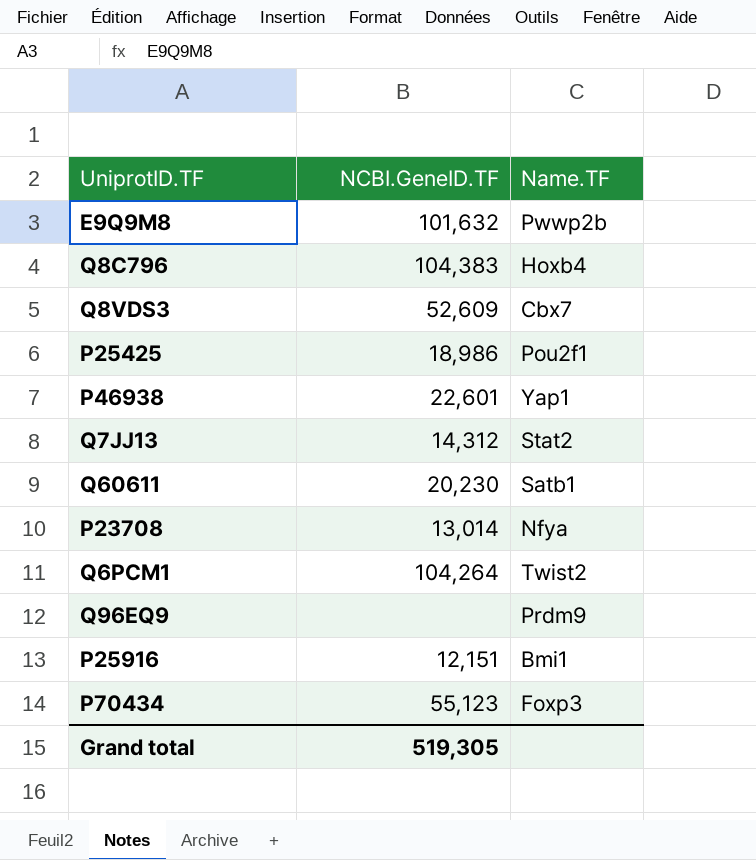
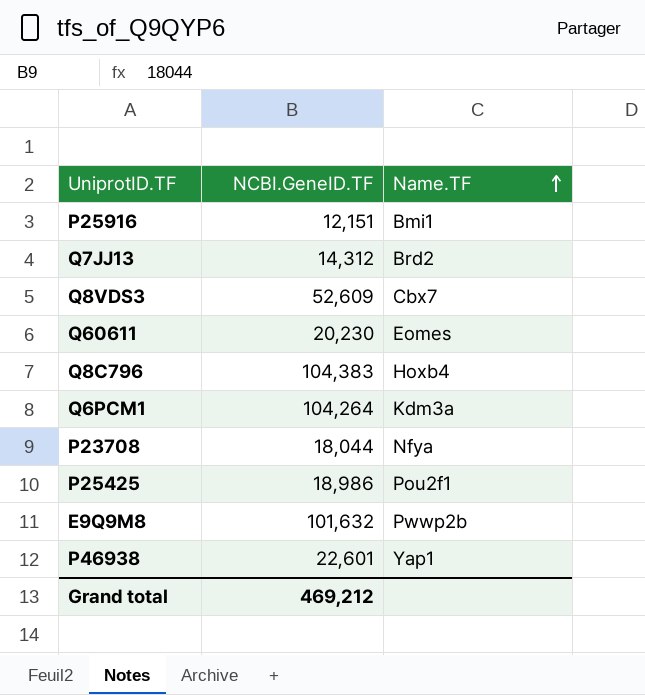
row order: none -> Name.TF ascending
row Q96EQ9: none | Prdm9 -> none
row P70434: 55,123 | Foxp3 -> none
Q7JJ13 | Name.TF: Stat2 -> Brd2
Q60611 | Name.TF: Satb1 -> Eomes
Q6PCM1 | Name.TF: Twist2 -> Kdm3a
P23708 | NCBI.GeneID.TF: 13,014 -> 18,044
Grand total | NCBI.GeneID.TF: 519,305 -> 469,212

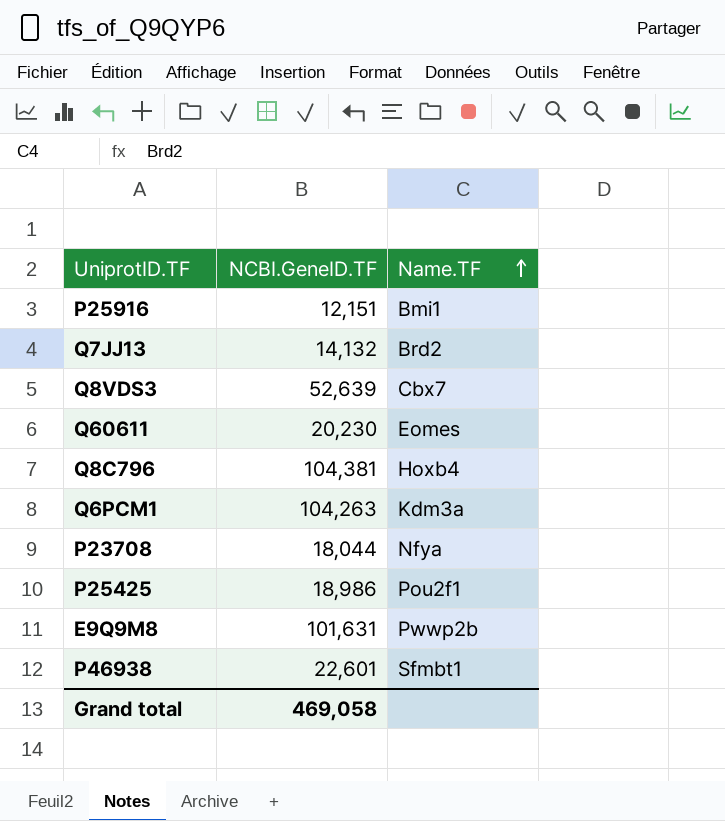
Q7JJ13 | NCBI.GeneID.TF: 14,312 -> 14,132
Q8VDS3 | NCBI.GeneID.TF: 52,609 -> 52,639
Q8C796 | NCBI.GeneID.TF: 104,383 -> 104,381
Q6PCM1 | NCBI.GeneID.TF: 104,264 -> 104,263
E9Q9M8 | NCBI.GeneID.TF: 101,632 -> 101,631
P46938 | Name.TF: Yap1 -> Sfmbt1
Grand total | NCBI.GeneID.TF: 469,212 -> 469,058

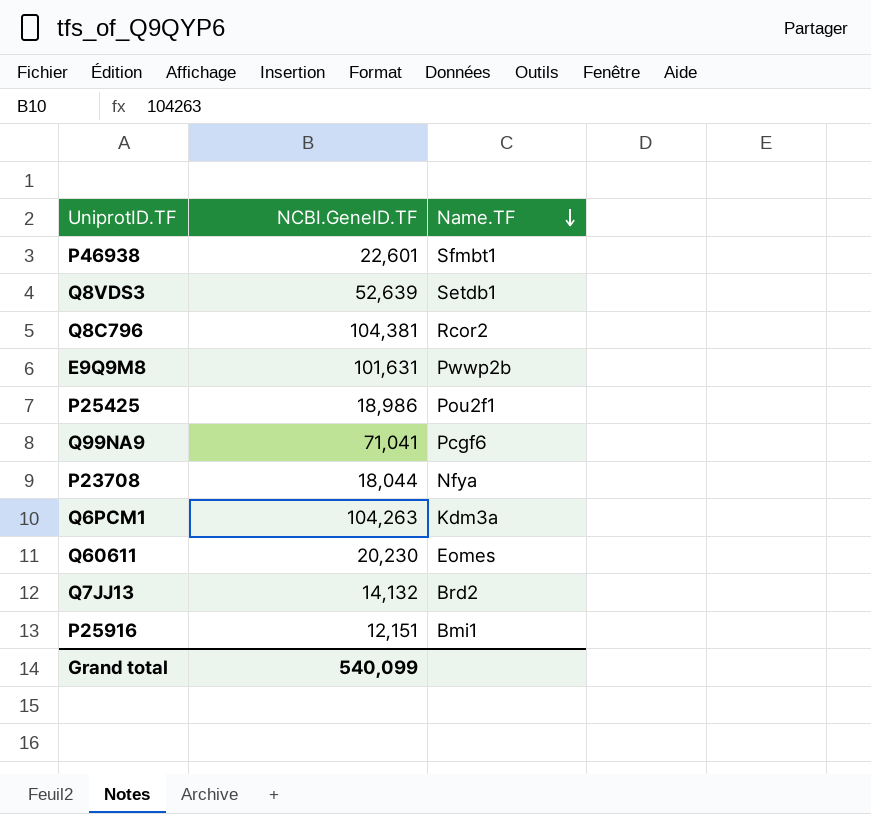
row order: Name.TF ascending -> Name.TF descending
Q8VDS3 | Name.TF: Cbx7 -> Setdb1
Q8C796 | Name.TF: Hoxb4 -> Rcor2
row Q99NA9: none -> 71,041 | Pcgf6
Grand total | NCBI.GeneID.TF: 469,058 -> 540,099

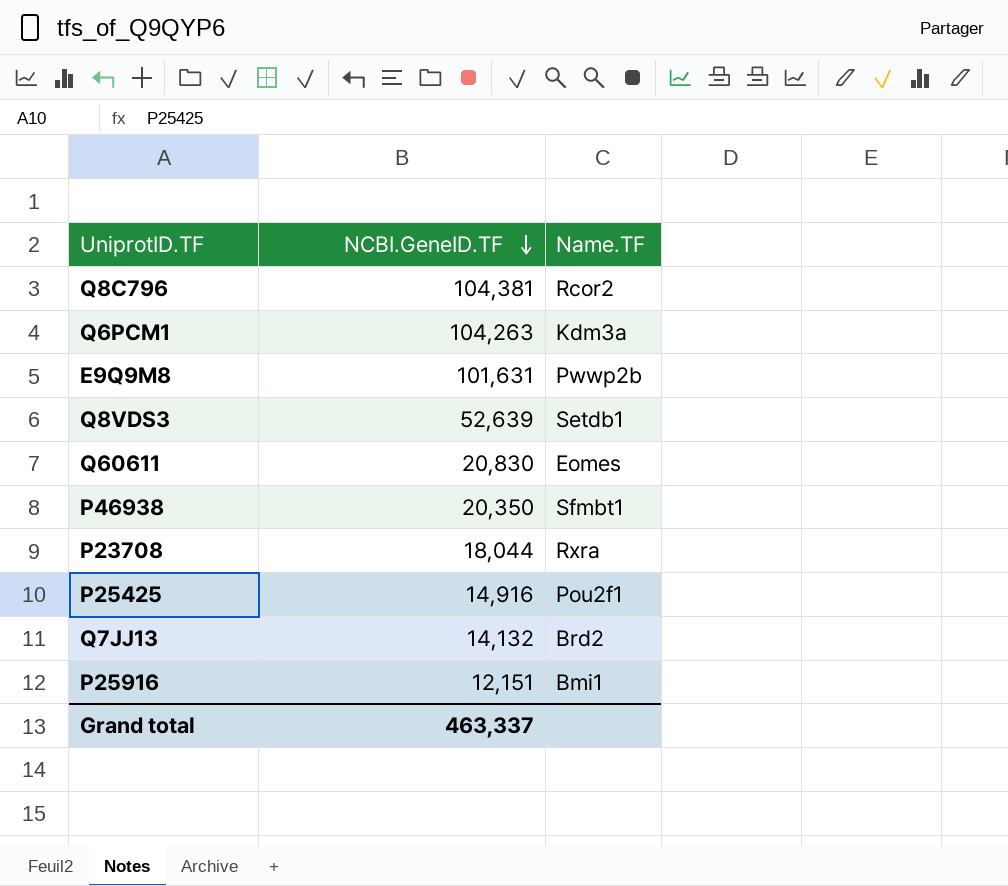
row order: Name.TF descending -> NCBI.GeneID.TF descending
row Q99NA9: 71,041 | Pcgf6 -> none
Q60611 | NCBI.GeneID.TF: 20,230 -> 20,830
P46938 | NCBI.GeneID.TF: 22,601 -> 20,350
P23708 | Name.TF: Nfya -> Rxra
P25425 | NCBI.GeneID.TF: 18,986 -> 14,916
Grand total | NCBI.GeneID.TF: 540,099 -> 463,337

